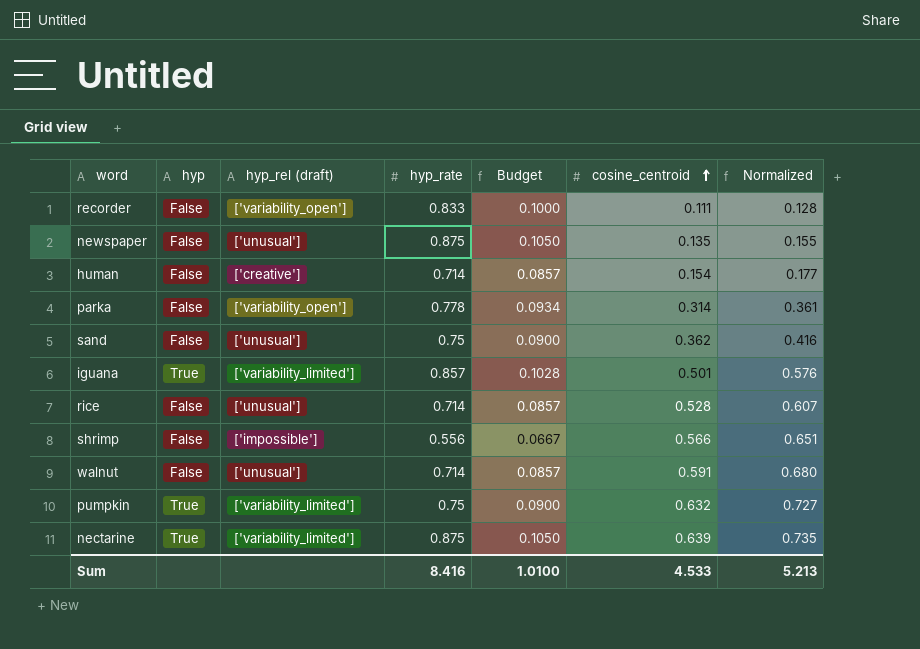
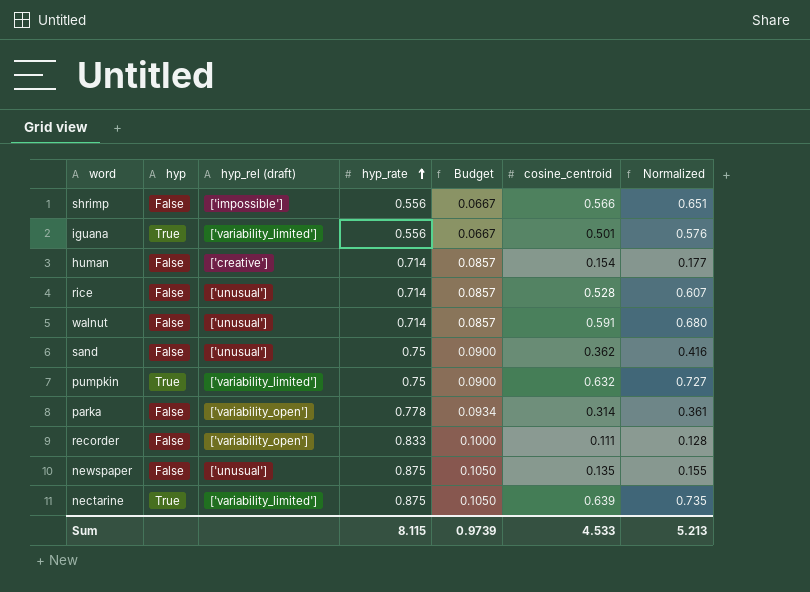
row order: cosine_centroid ascending -> hyp_rate ascending
iguana | hyp_rate: 0.857 -> 0.556
iguana | Budget: 0.1028 -> 0.0667
Sum | hyp_rate: 8.416 -> 8.115
Sum | Budget: 1.0100 -> 0.9739

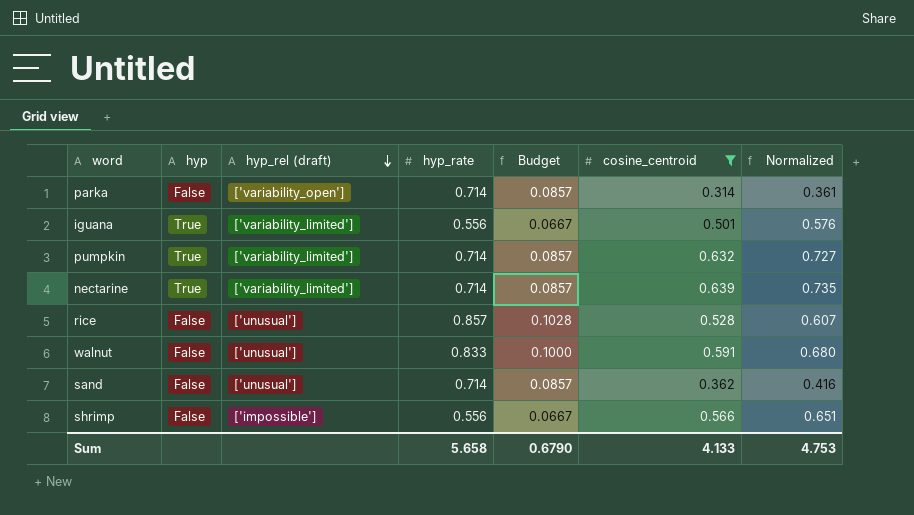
filter: none -> cosine_centroid >= 0.314
row order: hyp_rate ascending -> hyp_rel (draft) descending
parka | hyp_rate: 0.778 -> 0.714
parka | Budget: 0.0934 -> 0.0857
pumpkin | hyp_rate: 0.75 -> 0.714
pumpkin | Budget: 0.0900 -> 0.0857
nectarine | hyp_rate: 0.875 -> 0.714
nectarine | Budget: 0.1050 -> 0.0857
rice | hyp_rate: 0.714 -> 0.857
rice | Budget: 0.0857 -> 0.1028
walnut | hyp_rate: 0.714 -> 0.833
walnut | Budget: 0.0857 -> 0.1000
sand | hyp_rate: 0.75 -> 0.714
sand | Budget: 0.0900 -> 0.0857
Sum | hyp_rate: 8.115 -> 5.658
Sum | Budget: 0.9739 -> 0.6790
Sum | cosine_centroid: 4.533 -> 4.133
Sum | Normalized: 5.213 -> 4.753

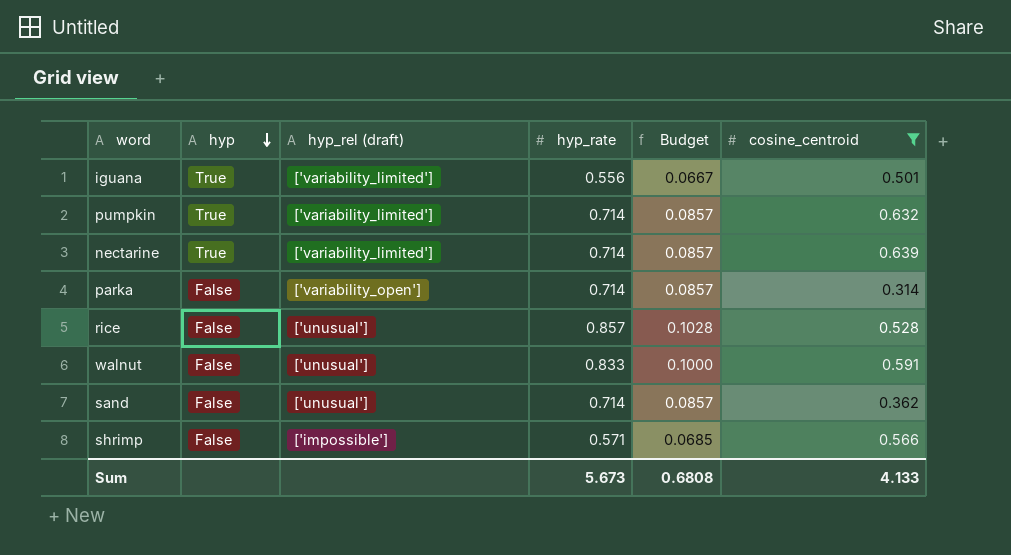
row order: hyp_rel (draft) descending -> hyp descending
column Normalized | formula: [cosine_centroid] * 1.15 -> none
shrimp | hyp_rate: 0.556 -> 0.571
shrimp | Budget: 0.0667 -> 0.0685
Sum | hyp_rate: 5.658 -> 5.673
Sum | Budget: 0.6790 -> 0.6808

